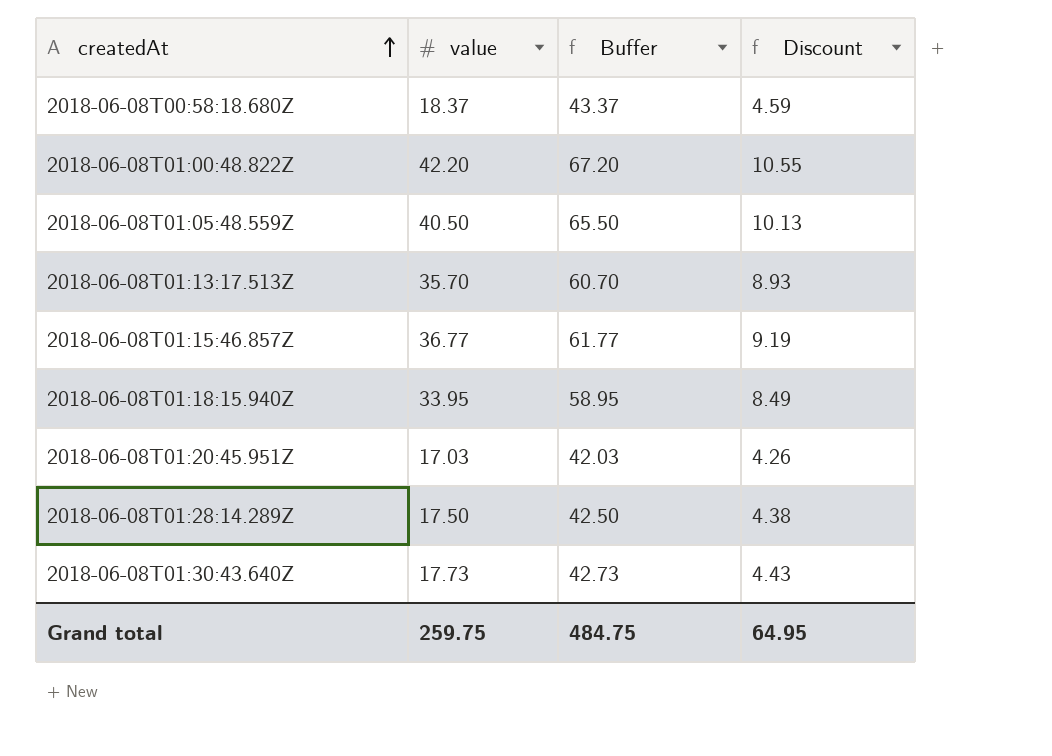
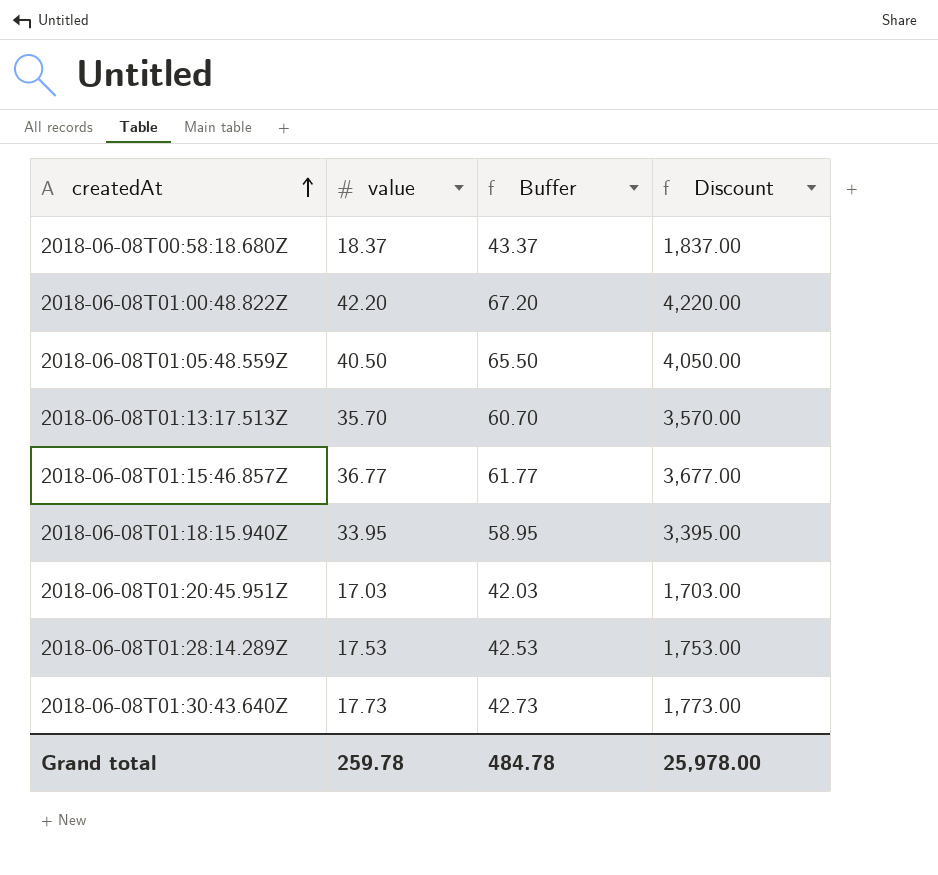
column Discount | formula: [value] * 0.25 -> [value] * 100
2018-06-08T01:28:14.289Z | value: 17.50 -> 17.53
2018-06-08T01:28:14.289Z | Buffer: 42.50 -> 42.53
Grand total | value: 259.75 -> 259.78
Grand total | Buffer: 484.75 -> 484.78
Grand total | Discount: 64.95 -> 25,978.00

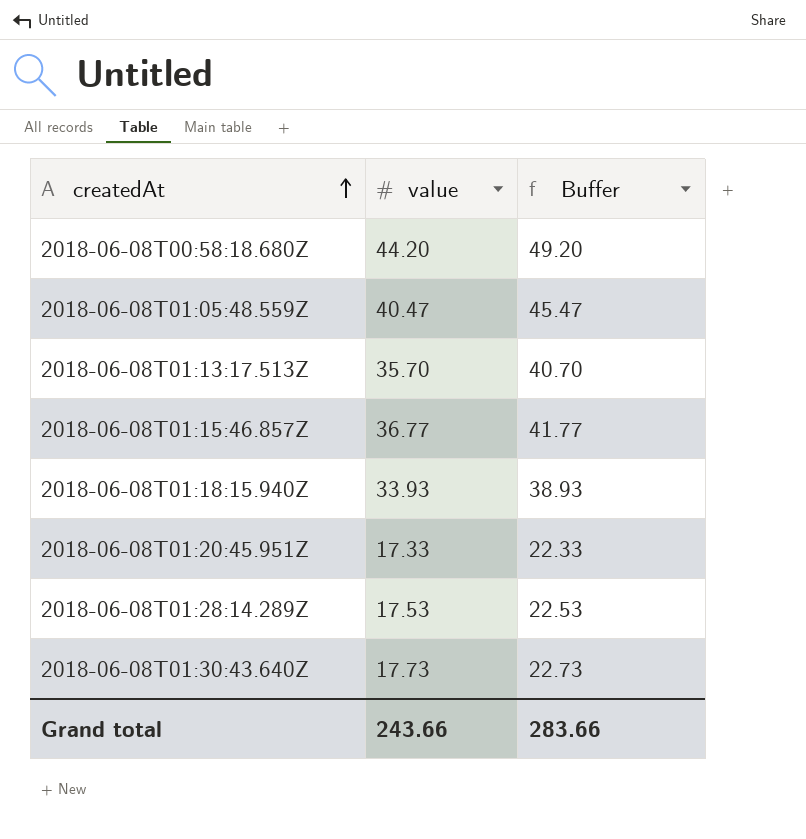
column Discount | formula: [value] * 100 -> none
column Buffer | formula: [value] + 25 -> [value] + 5
row 2018-06-08T01:00:48.822Z: 42.20 | 67.20 | 4,220.00 -> none
2018-06-08T00:58:18.680Z | value: 18.37 -> 44.20
2018-06-08T01:05:48.559Z | value: 40.50 -> 40.47
2018-06-08T01:18:15.940Z | value: 33.95 -> 33.93
2018-06-08T01:20:45.951Z | value: 17.03 -> 17.33
Grand total | value: 259.78 -> 243.66
Grand total | Buffer: 484.78 -> 283.66

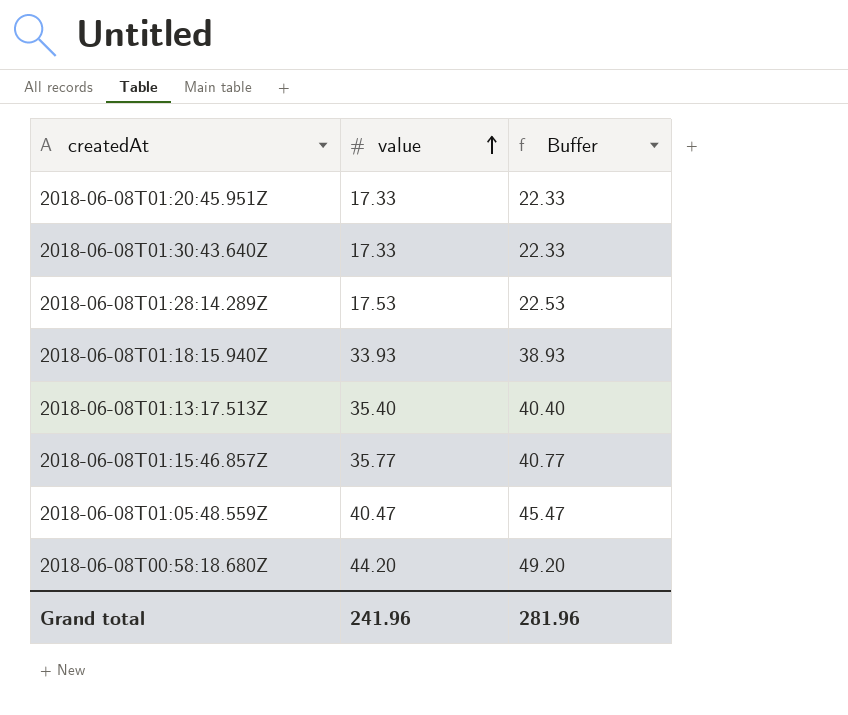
row order: createdAt ascending -> value ascending
2018-06-08T01:30:43.640Z | value: 17.73 -> 17.33
2018-06-08T01:30:43.640Z | Buffer: 22.73 -> 22.33
2018-06-08T01:13:17.513Z | value: 35.70 -> 35.40
2018-06-08T01:13:17.513Z | Buffer: 40.70 -> 40.40
2018-06-08T01:15:46.857Z | value: 36.77 -> 35.77
2018-06-08T01:15:46.857Z | Buffer: 41.77 -> 40.77
Grand total | value: 243.66 -> 241.96
Grand total | Buffer: 283.66 -> 281.96

